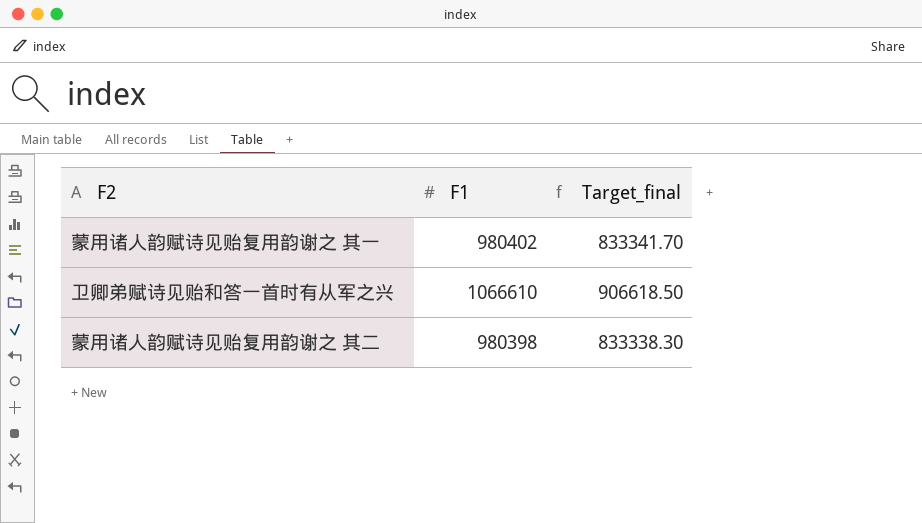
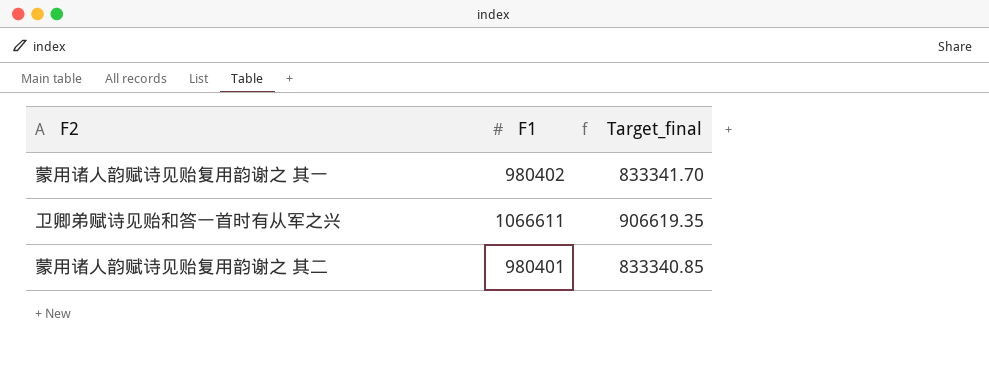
卫卿弟赋诗见贻和答一首时有从军之兴 | F1: 1066610 -> 1066611
卫卿弟赋诗见贻和答一首时有从军之兴 | Target_final: 906618.50 -> 906619.35
蒙用诸人韵赋诗见贻复用韵谢之 其二 | F1: 980398 -> 980401
蒙用诸人韵赋诗见贻复用韵谢之 其二 | Target_final: 833338.30 -> 833340.85

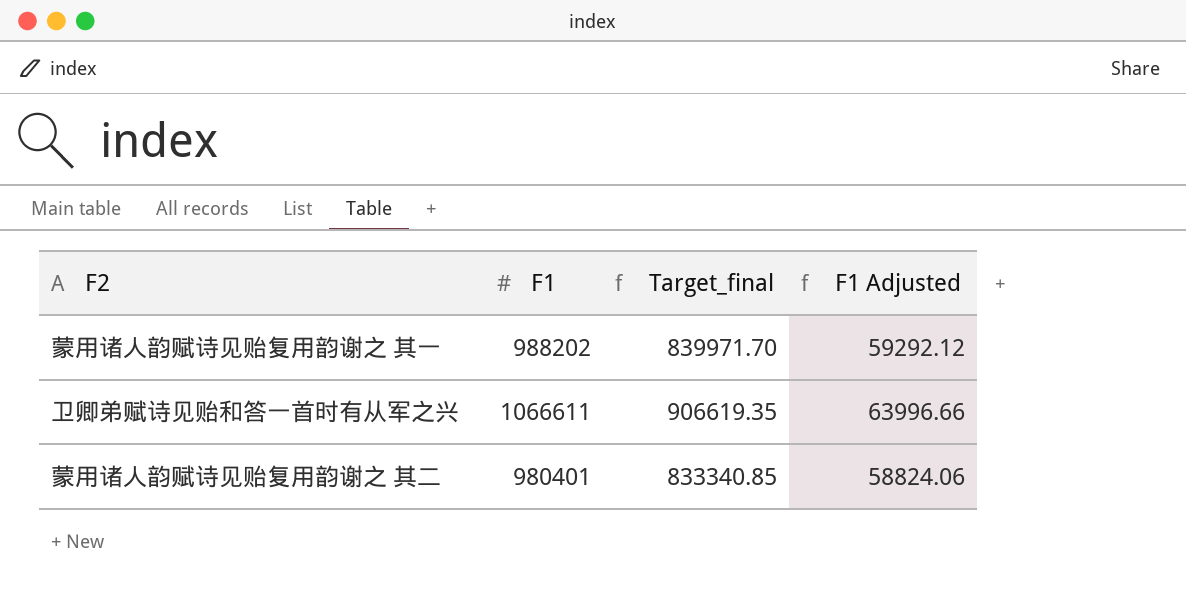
column F1 Adjusted | formula: none -> [F1] * 0.06
蒙用诸人韵赋诗见贻复用韵谢之 其一 | F1: 980402 -> 988202
蒙用诸人韵赋诗见贻复用韵谢之 其一 | Target_final: 833341.70 -> 839971.70

